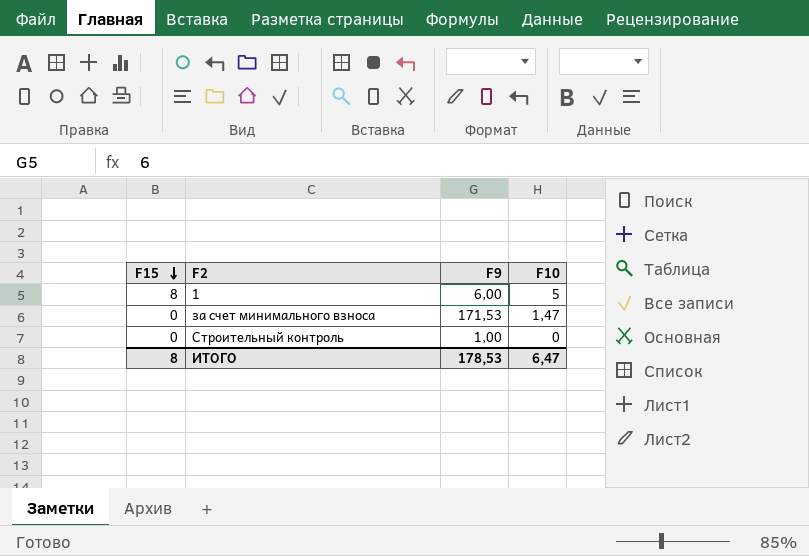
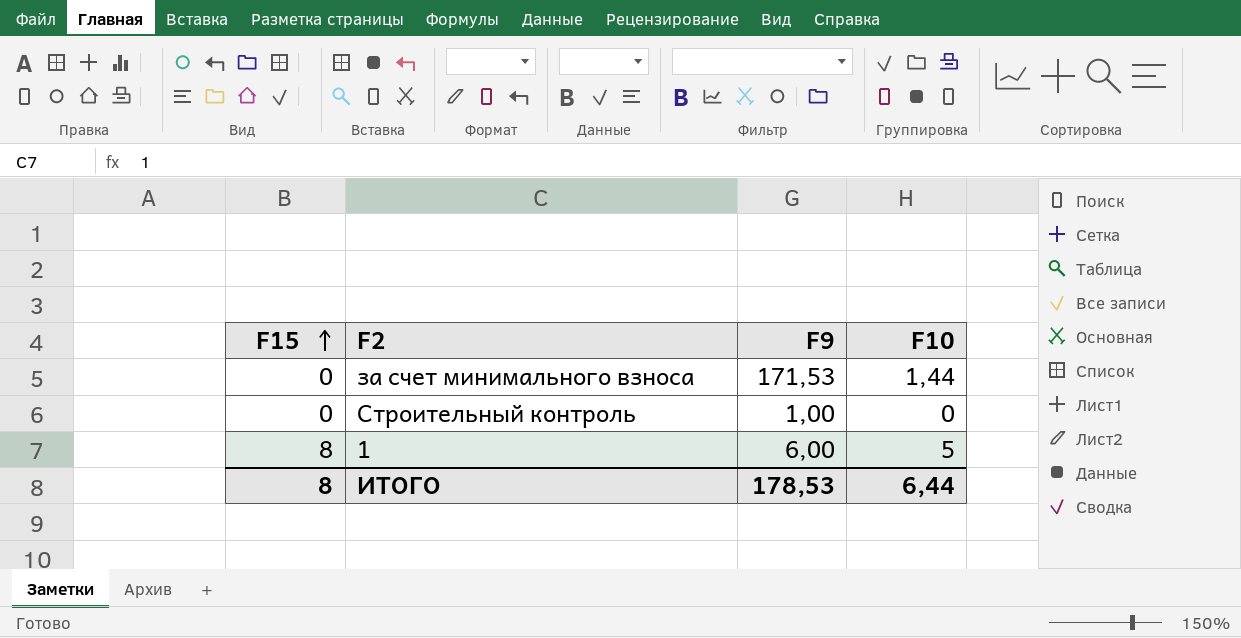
row order: F15 descending -> F15 ascending
за счет минимального взноса | F10: 1,47 -> 1,44
ИТОГО | F10: 6,47 -> 6,44

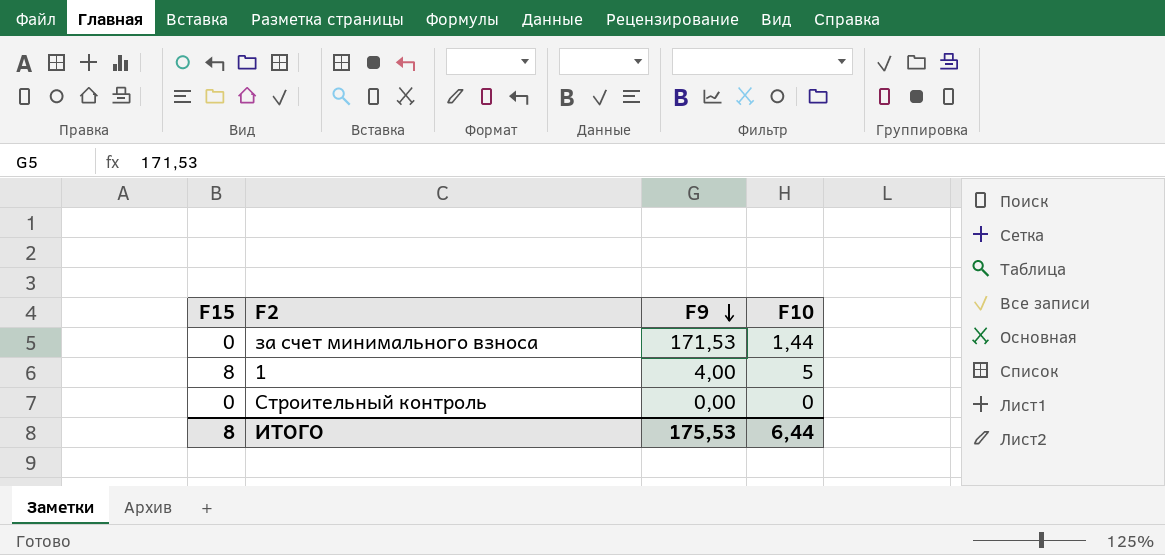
row order: F15 ascending -> F9 descending
1 | F9: 6,00 -> 4,00
Строительный контроль | F9: 1,00 -> 0,00
ИТОГО | F9: 178,53 -> 175,53

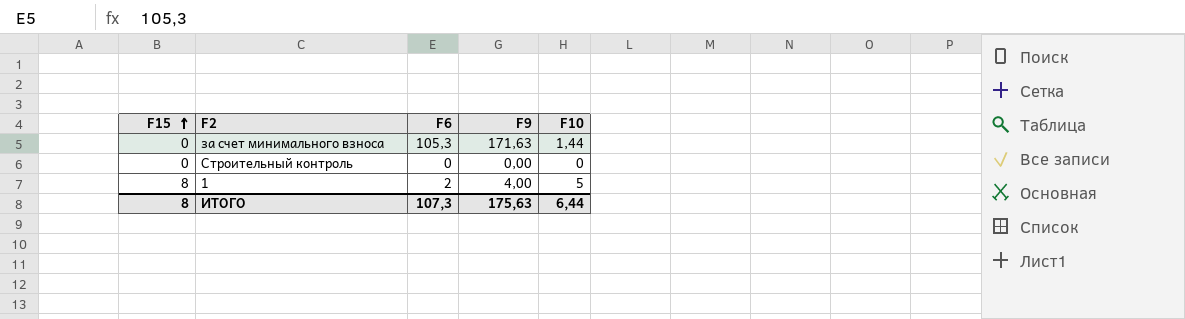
row order: F9 descending -> F15 ascending
column F6 | position: none -> 3
за счет минимального взноса | F9: 171,53 -> 171,63
ИТОГО | F9: 175,53 -> 175,63

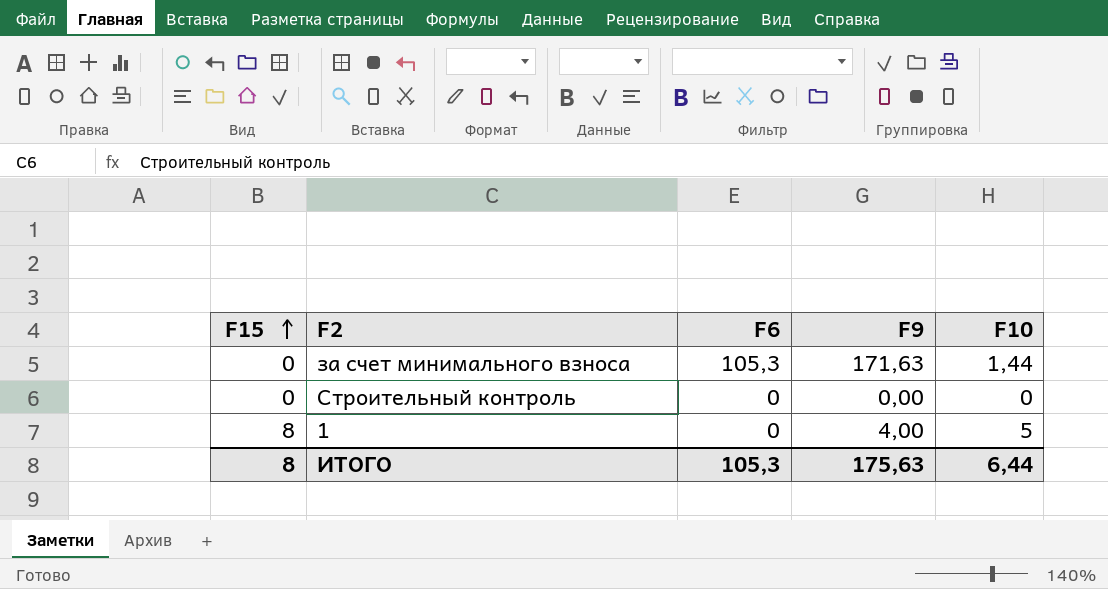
1 | F6: 2 -> 0
ИТОГО | F6: 107,3 -> 105,3

